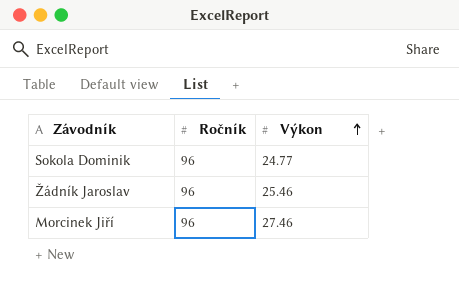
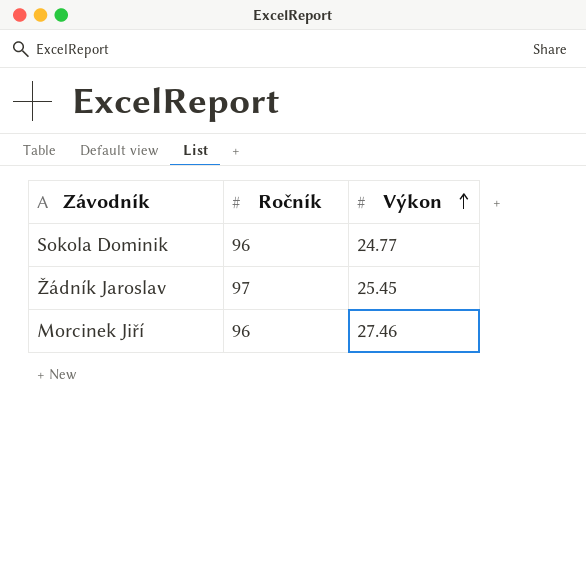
Žádník Jaroslav | Ročník: 96 -> 97
Žádník Jaroslav | Výkon: 25.46 -> 25.45

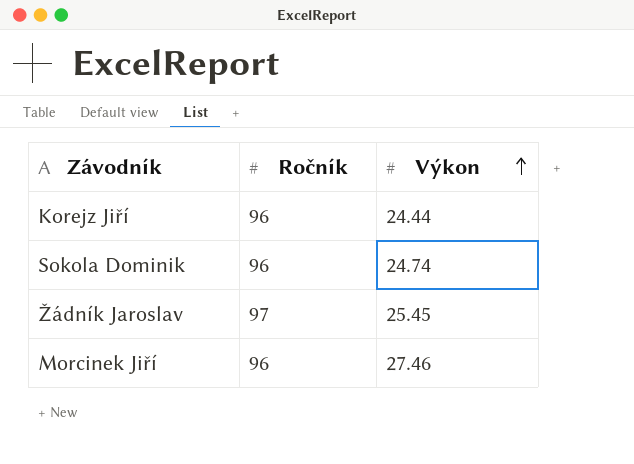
row Korejz Jiří: none -> 96 | 24.44
Sokola Dominik | Výkon: 24.77 -> 24.74

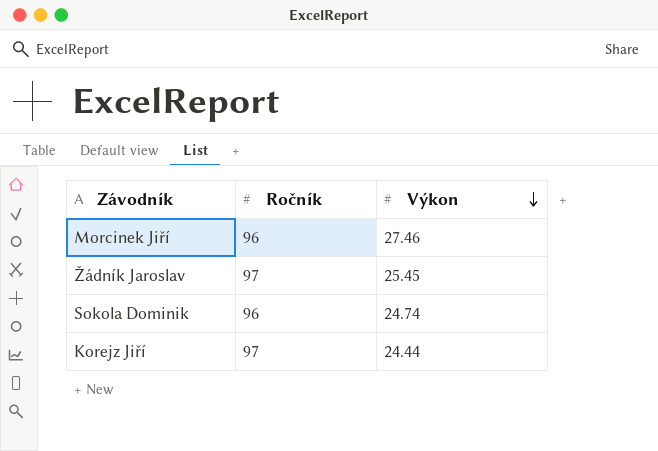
row order: Výkon ascending -> Výkon descending
Korejz Jiří | Ročník: 96 -> 97

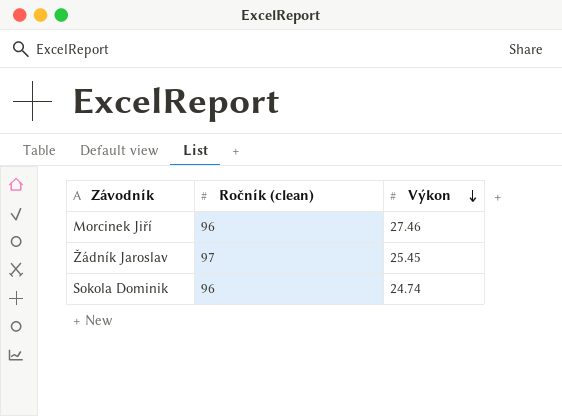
column name: Ročník -> Ročník (clean)
row Korejz Jiří: 97 | 24.44 -> none

